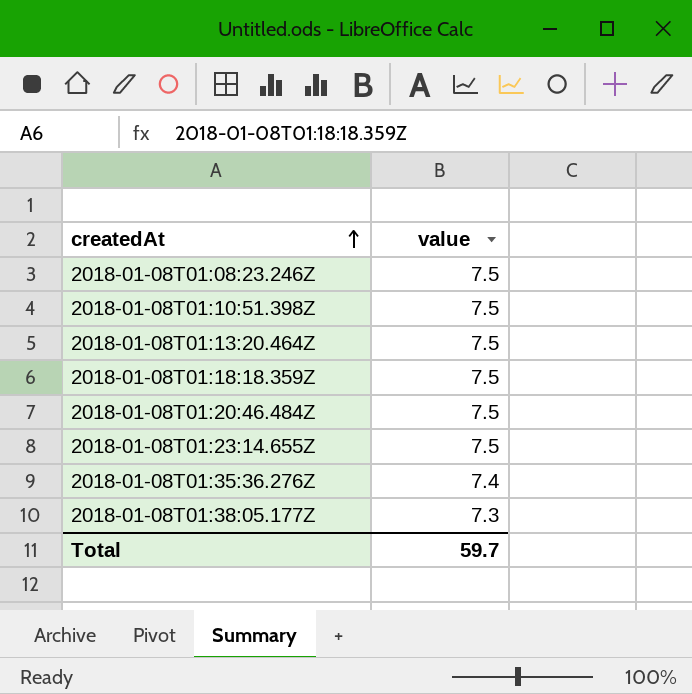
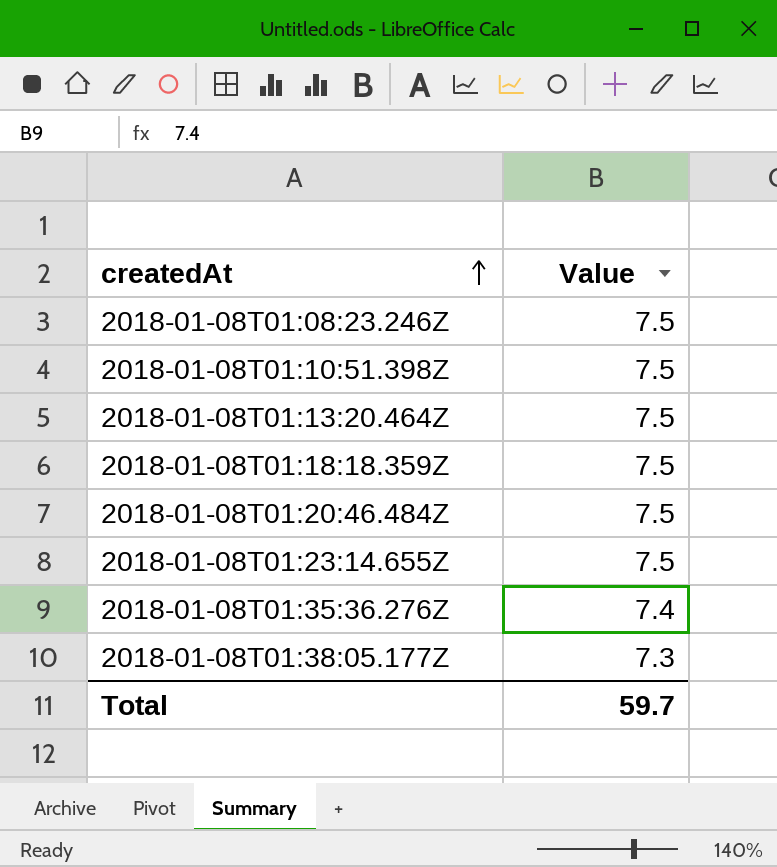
column name: value -> Value

